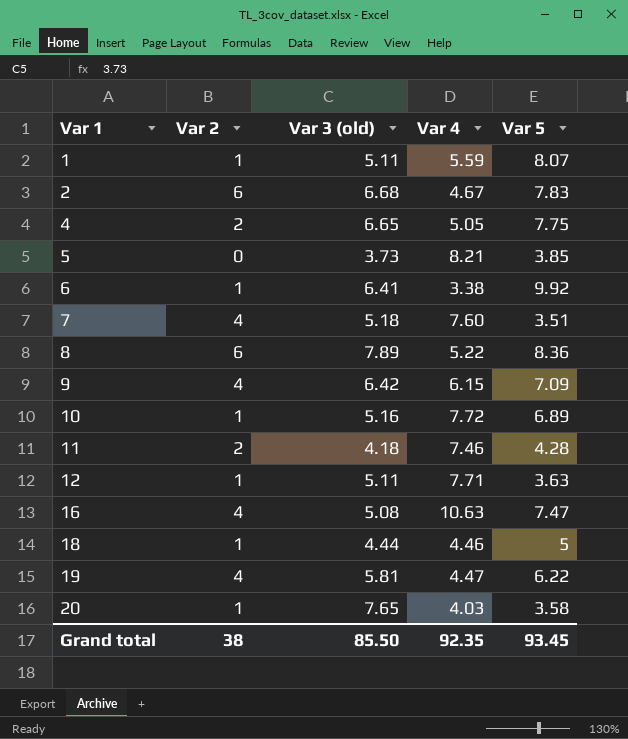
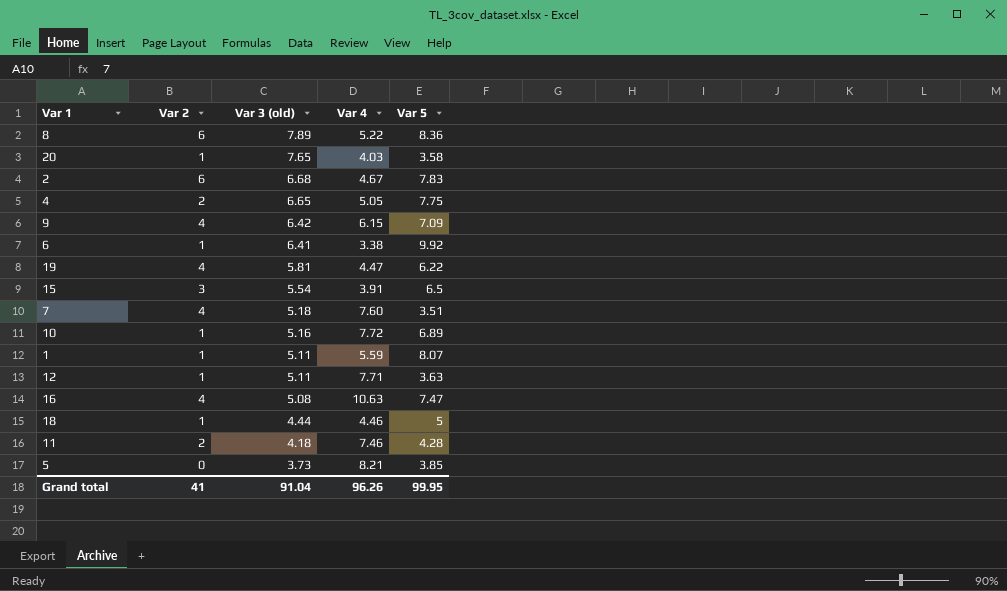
row order: Var 1 ascending -> Var 3 (old) descending
row 15: none -> 3 | 5.54 | 3.91 | 6.5
Grand total | Var 2: 38 -> 41
Grand total | Var 3 (old): 85.50 -> 91.04
Grand total | Var 4: 92.35 -> 96.26
Grand total | Var 5: 93.45 -> 99.95

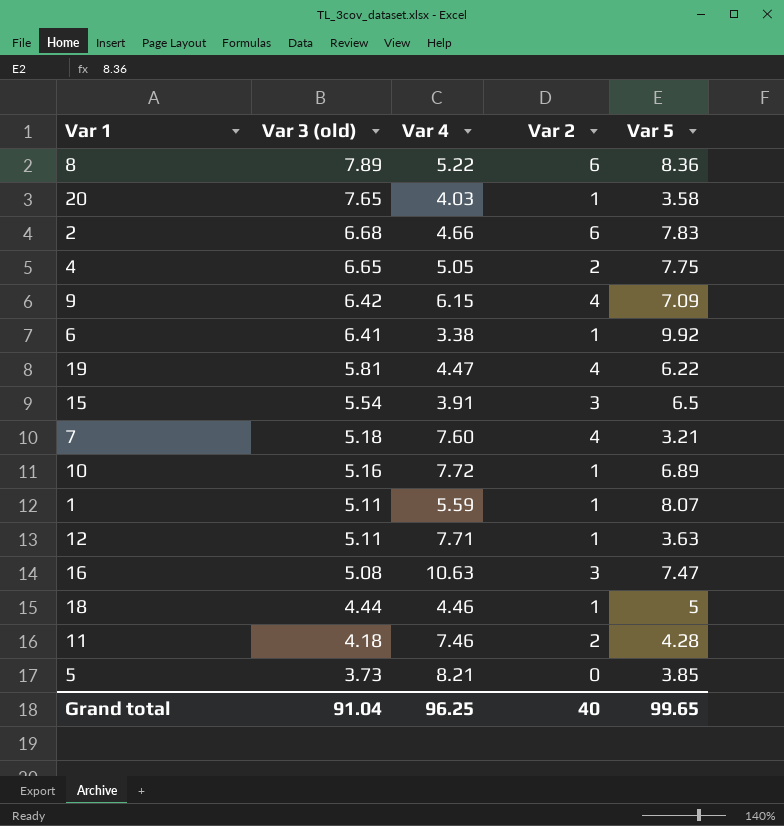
column Var 2 | position: 2 -> 4
2 | Var 4: 4.67 -> 4.66
7 | Var 5: 3.51 -> 3.21
16 | Var 2: 4 -> 3
Grand total | Var 4: 96.26 -> 96.25
Grand total | Var 2: 41 -> 40
Grand total | Var 5: 99.95 -> 99.65

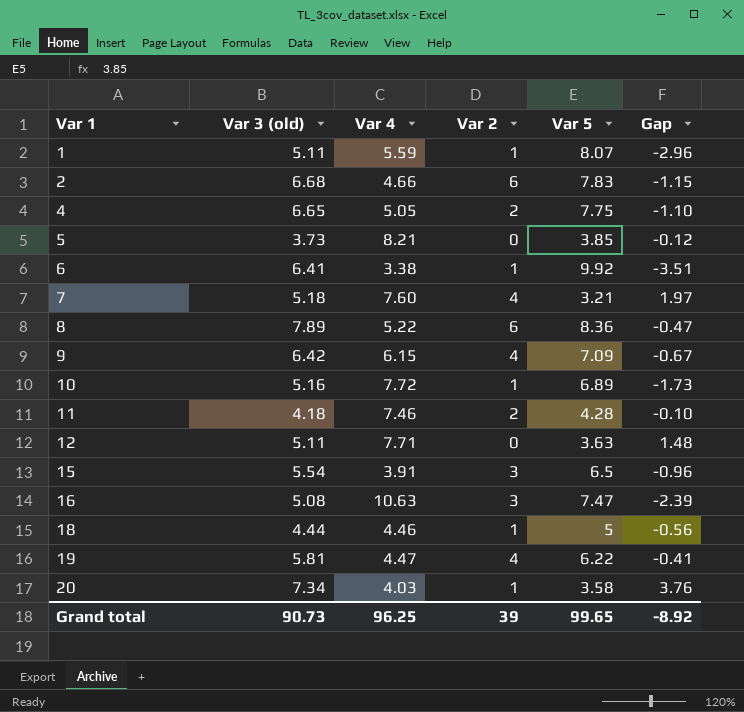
row order: Var 3 (old) descending -> Var 1 ascending
column Gap | formula: none -> [Var 3 (old)] - [Var 5]
12 | Var 2: 1 -> 0
20 | Var 3 (old): 7.65 -> 7.34
Grand total | Var 3 (old): 91.04 -> 90.73
Grand total | Var 2: 40 -> 39

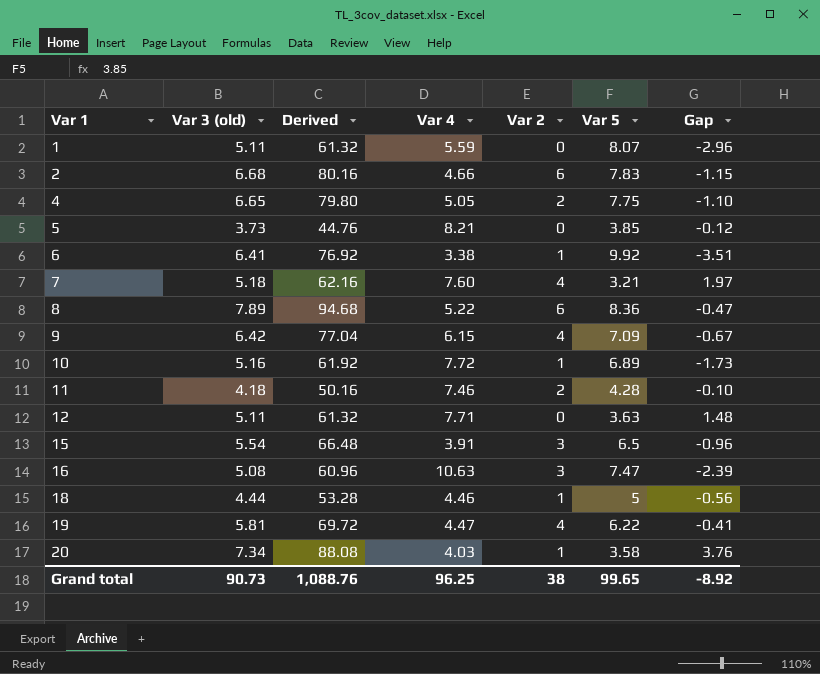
column Derived | formula: none -> [Var 3 (old)] * 12
1 | Var 2: 1 -> 0
Grand total | Var 2: 39 -> 38

